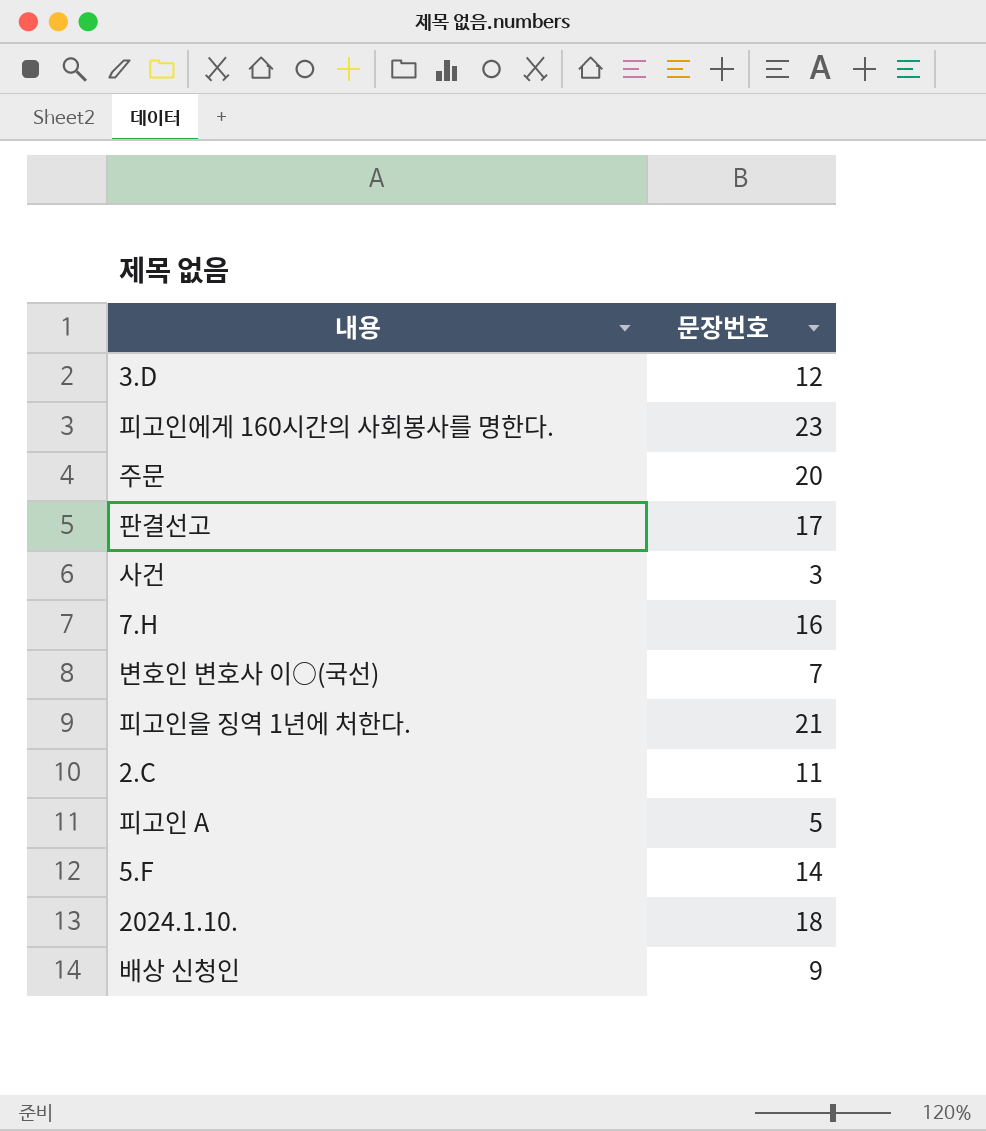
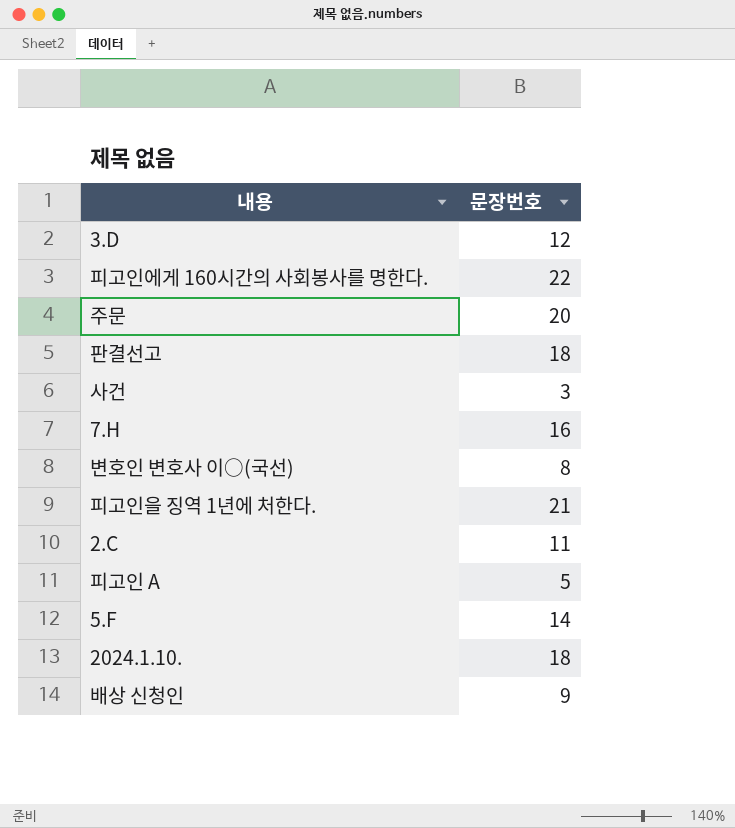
피고인에게 160시간의 사회봉사를 명한다. | 문장번호: 23 -> 22
판결선고 | 문장번호: 17 -> 18
변호인 변호사 이○(국선) | 문장번호: 7 -> 8

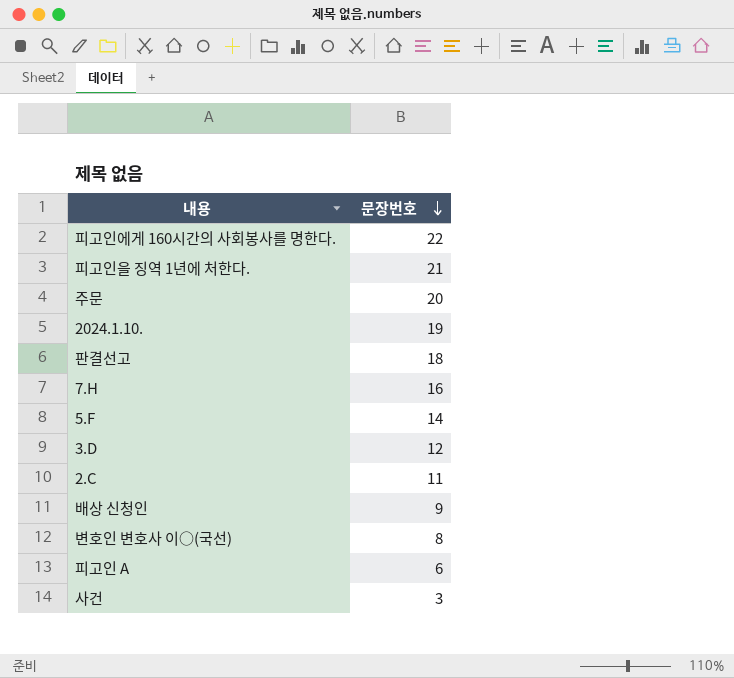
row order: none -> 문장번호 descending
2024.1.10. | 문장번호: 18 -> 19
피고인 A | 문장번호: 5 -> 6

